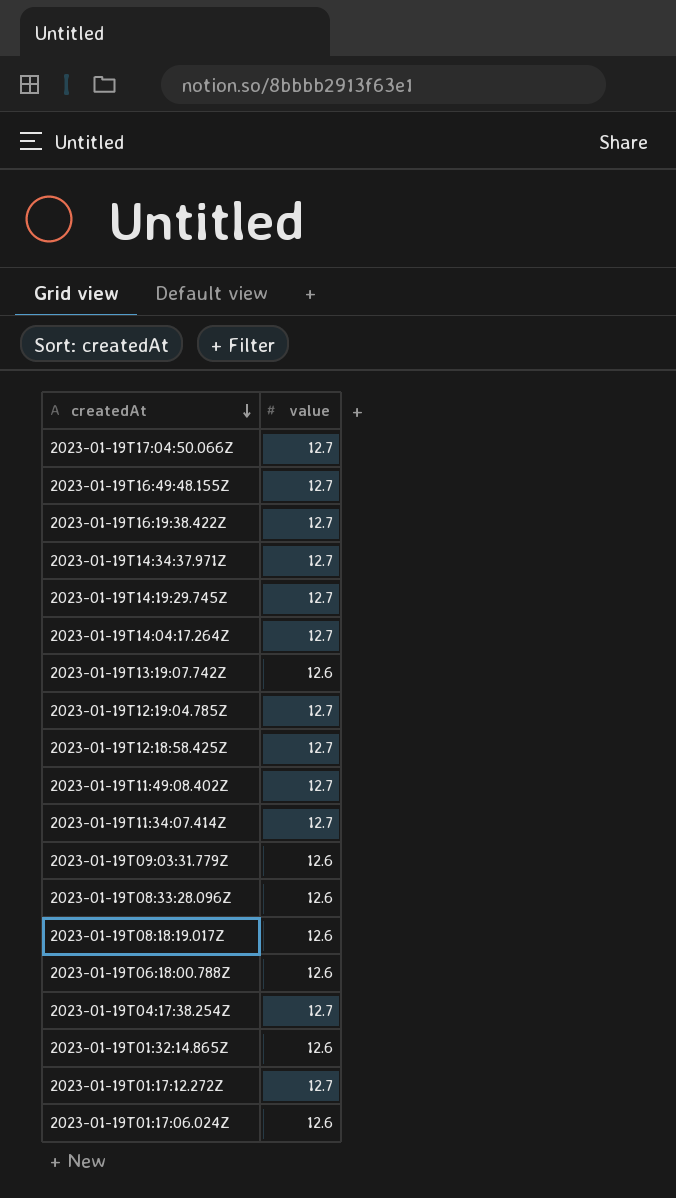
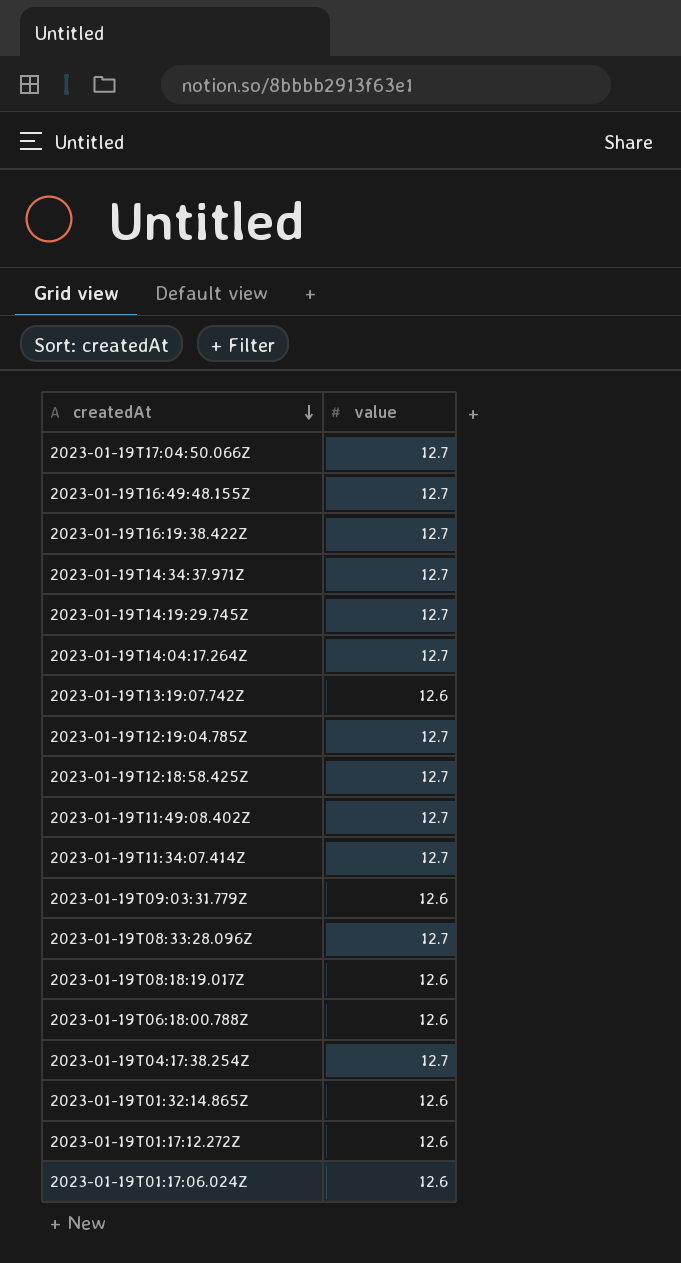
2023-01-19T08:33:28.096Z | value: 12.6 -> 12.7
2023-01-19T01:17:12.272Z | value: 12.7 -> 12.6

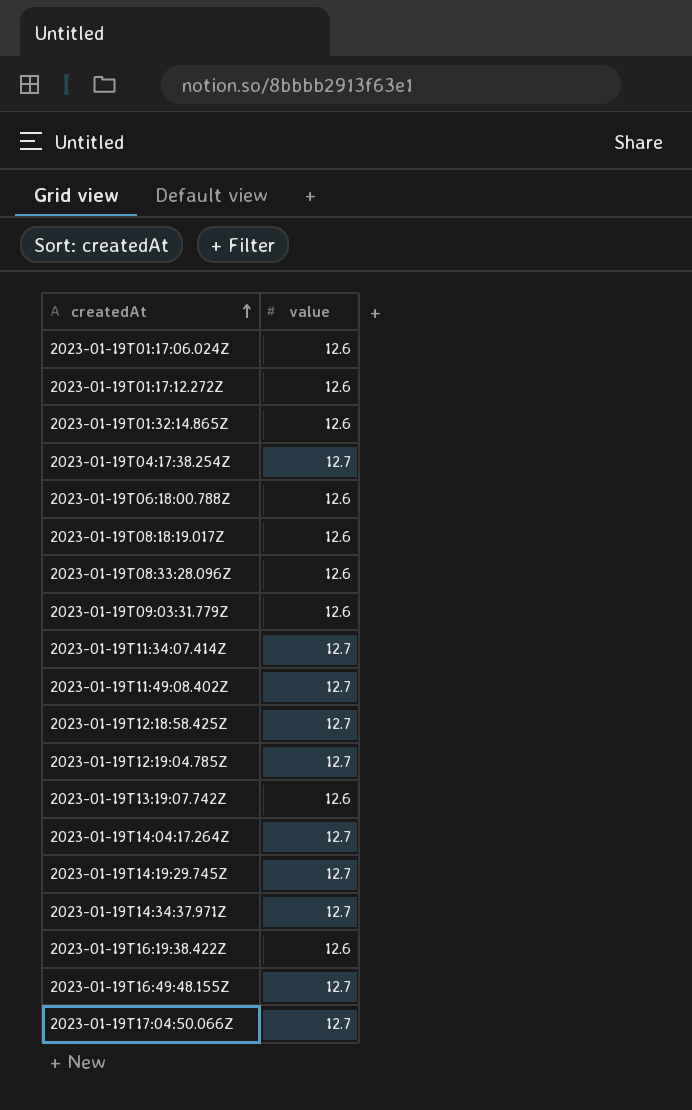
row order: createdAt descending -> createdAt ascending
2023-01-19T08:33:28.096Z | value: 12.7 -> 12.6
2023-01-19T16:19:38.422Z | value: 12.7 -> 12.6

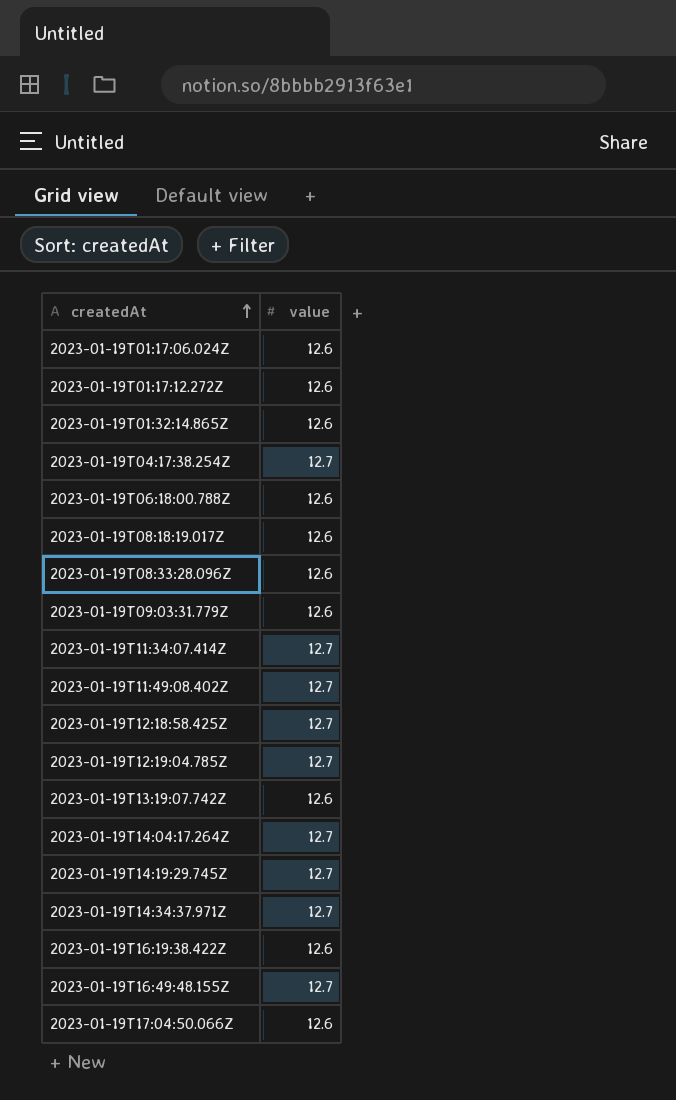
2023-01-19T17:04:50.066Z | value: 12.7 -> 12.6

